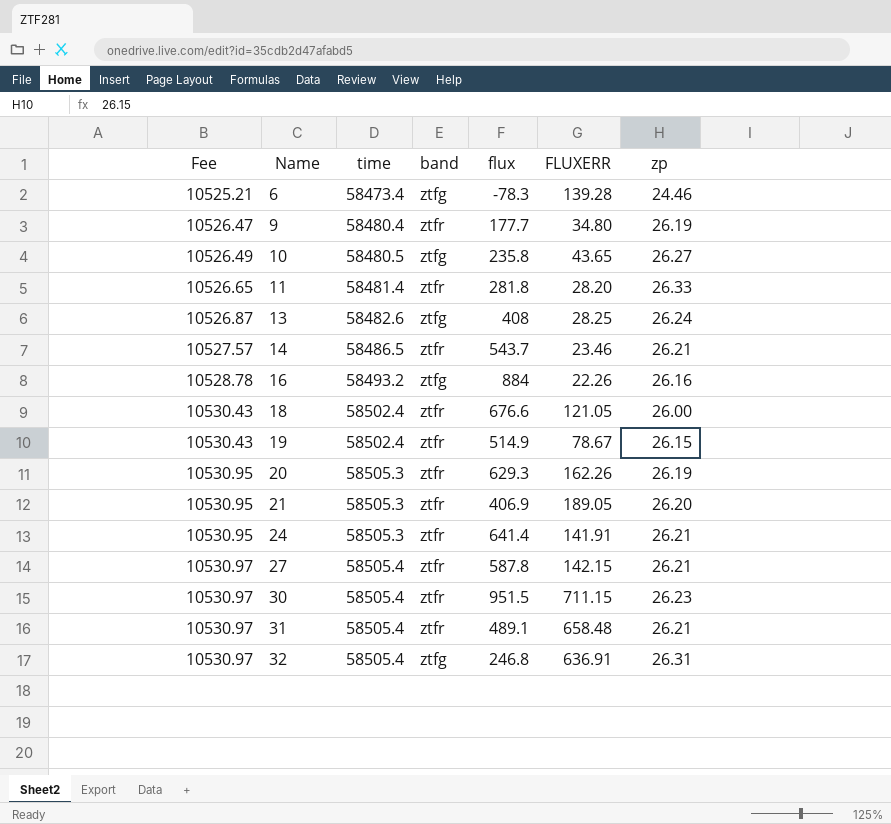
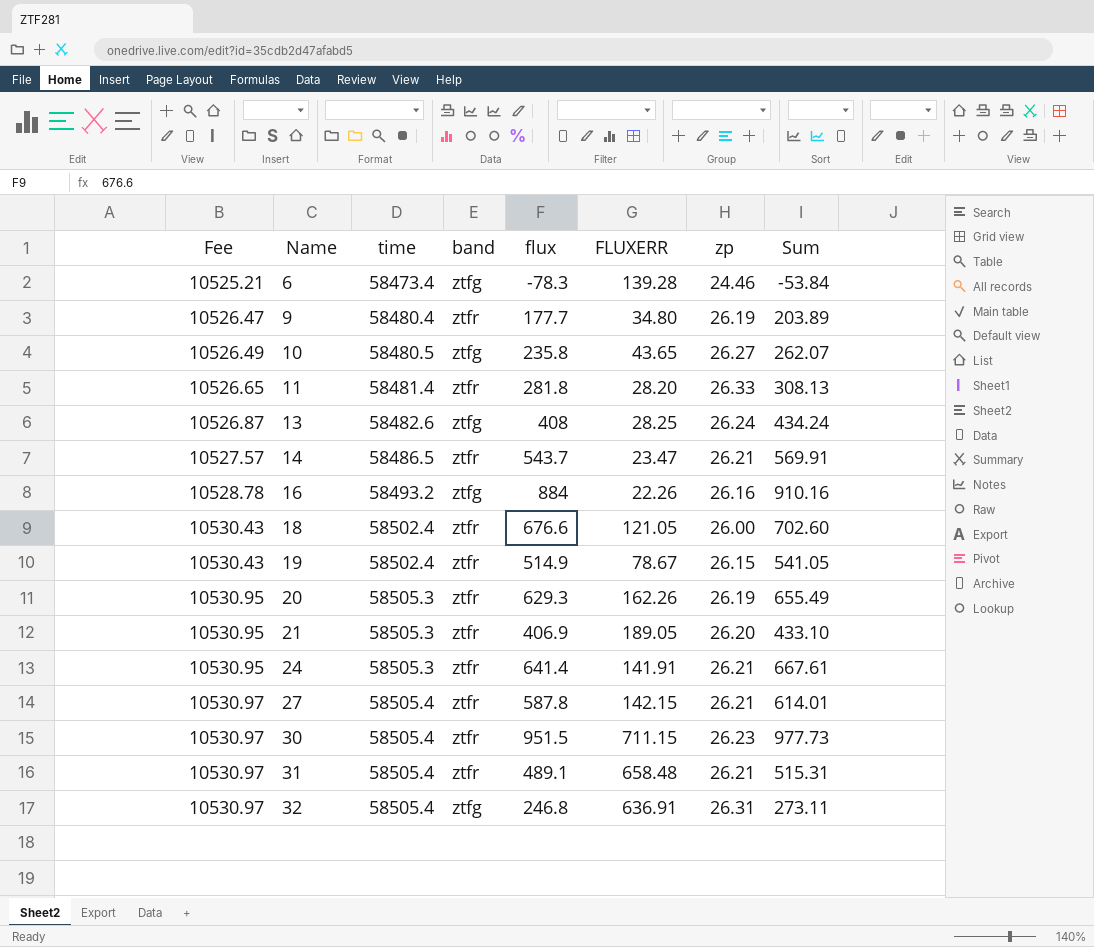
column Sum | formula: none -> [flux] + [zp]
14 | FLUXERR: 23.46 -> 23.47

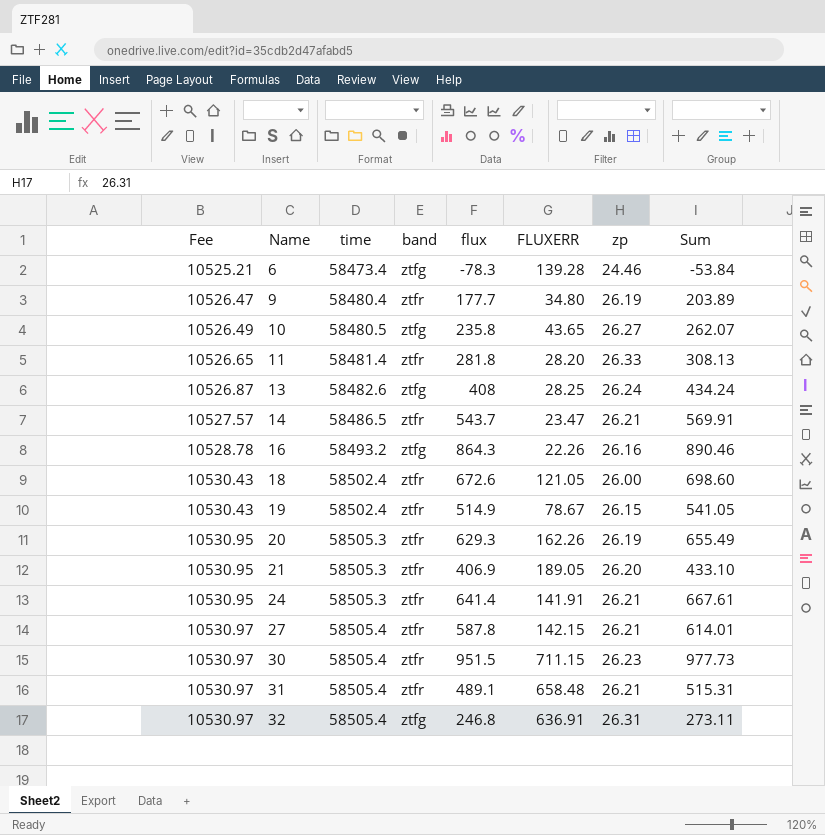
16 | flux: 884 -> 864.3
16 | Sum: 910.16 -> 890.46
18 | flux: 676.6 -> 672.6
18 | Sum: 702.60 -> 698.60

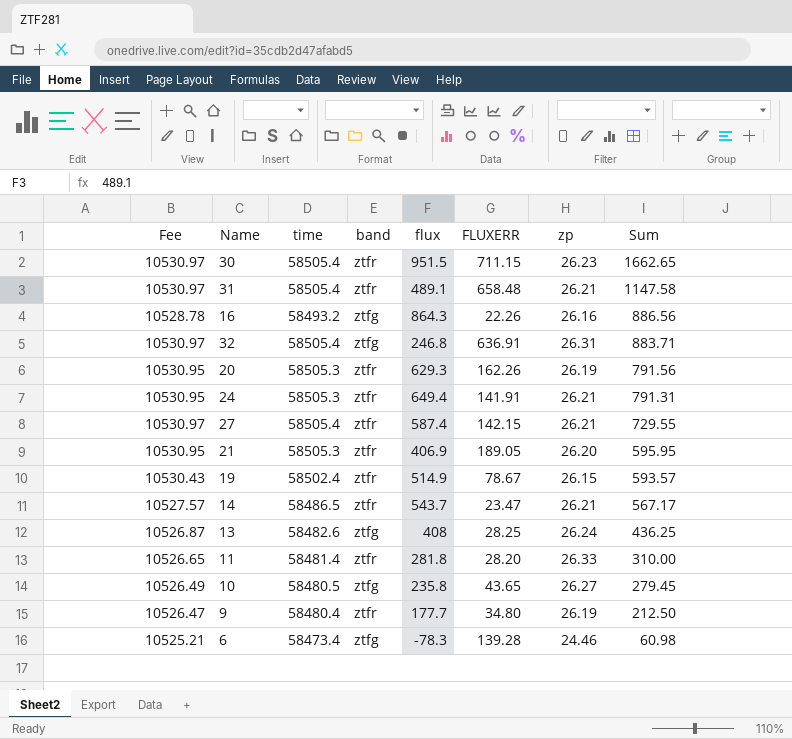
row order: Fee ascending -> Sum descending
column Sum | formula: [flux] + [zp] -> [flux] + [FLUXERR]
row 18: 10530.43 | 58502.4 | ztfr | 672.6 | 121.05 | 26.00 | 698.60 -> none
24 | flux: 641.4 -> 649.4
27 | flux: 587.8 -> 587.4

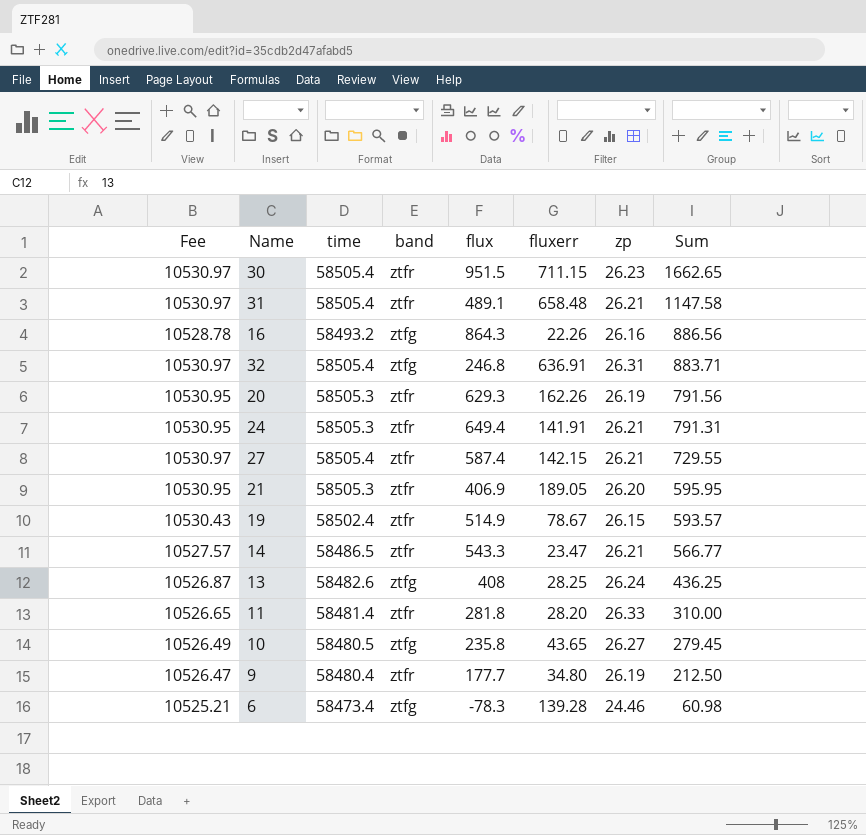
column name: FLUXERR -> fluxerr
14 | flux: 543.7 -> 543.3
14 | Sum: 567.17 -> 566.77

